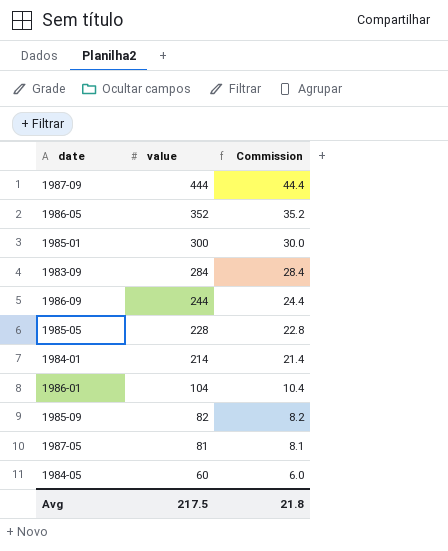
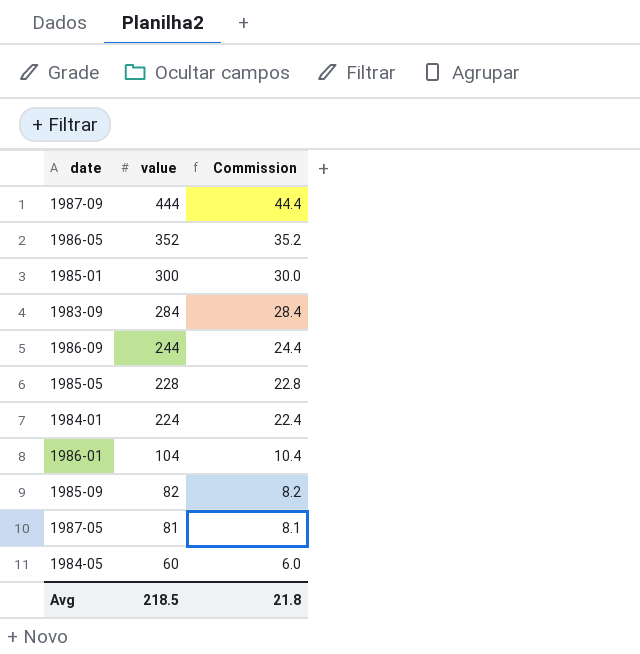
1984-01 | value: 214 -> 224
1984-01 | Commission: 21.4 -> 22.4
Avg | value: 217.5 -> 218.5

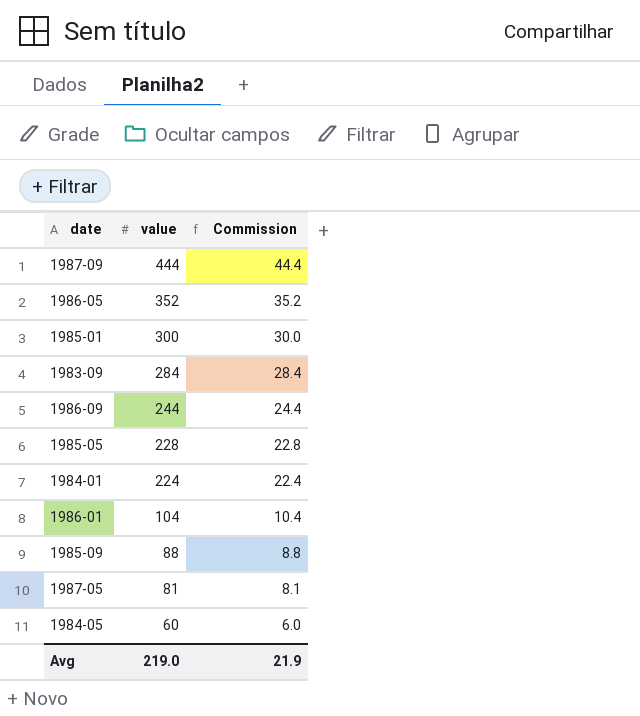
1985-09 | value: 82 -> 88
1985-09 | Commission: 8.2 -> 8.8
Avg | value: 218.5 -> 219.0
Avg | Commission: 21.8 -> 21.9

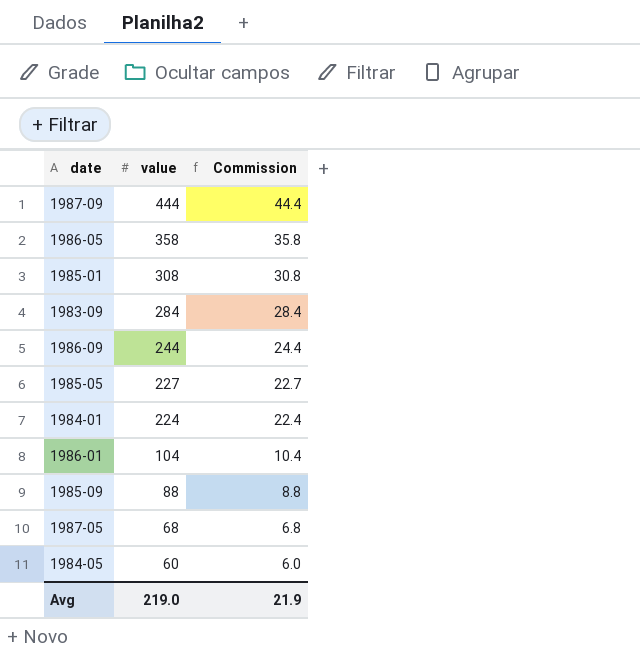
1986-05 | value: 352 -> 358
1986-05 | Commission: 35.2 -> 35.8
1985-01 | value: 300 -> 308
1985-01 | Commission: 30.0 -> 30.8
1985-05 | value: 228 -> 227
1985-05 | Commission: 22.8 -> 22.7
1987-05 | value: 81 -> 68
1987-05 | Commission: 8.1 -> 6.8

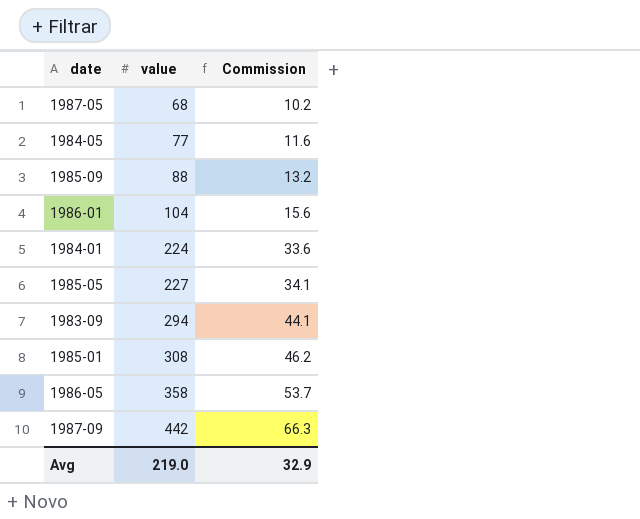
row order: value descending -> value ascending
column Commission | formula: [value] * 0.1 -> [value] * 0.15
row 1986-09: 244 | 24.4 -> none
1984-05 | value: 60 -> 77
1983-09 | value: 284 -> 294
1987-09 | value: 444 -> 442
Avg | Commission: 21.9 -> 32.9

